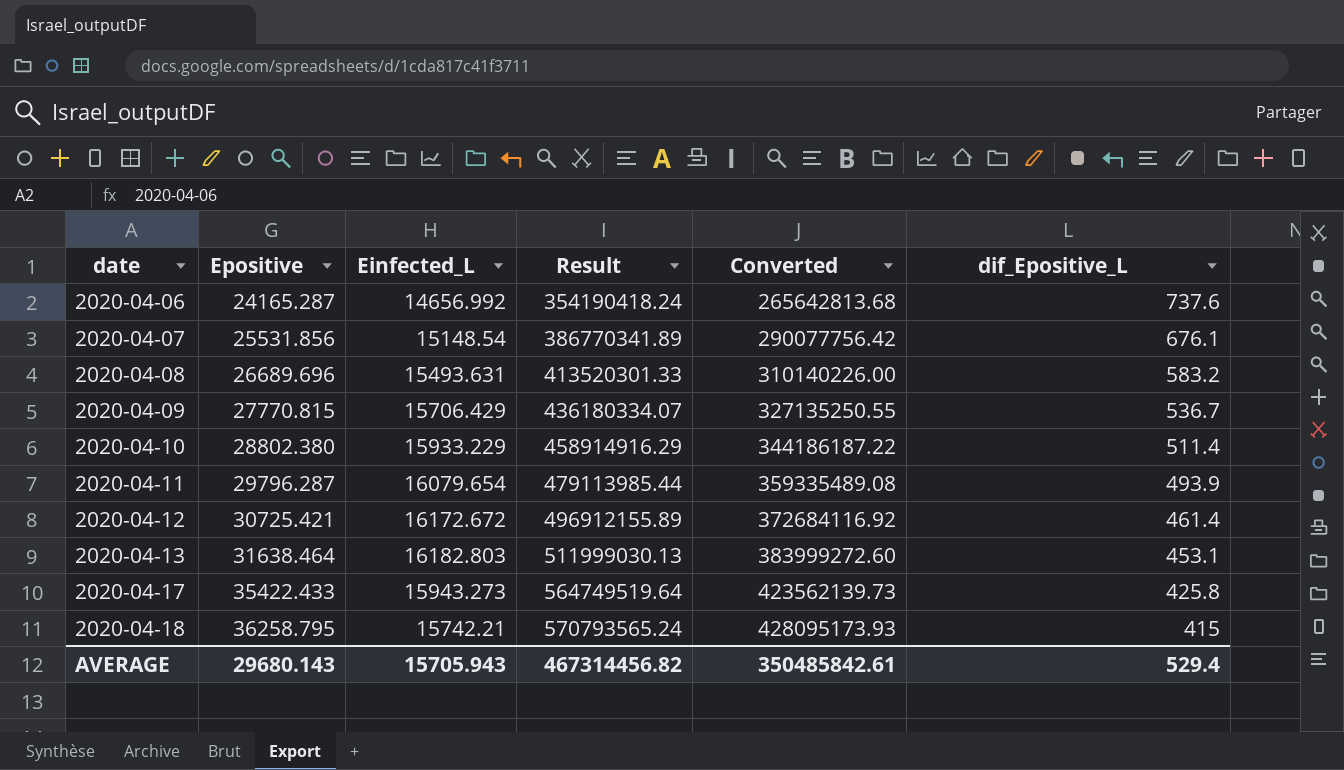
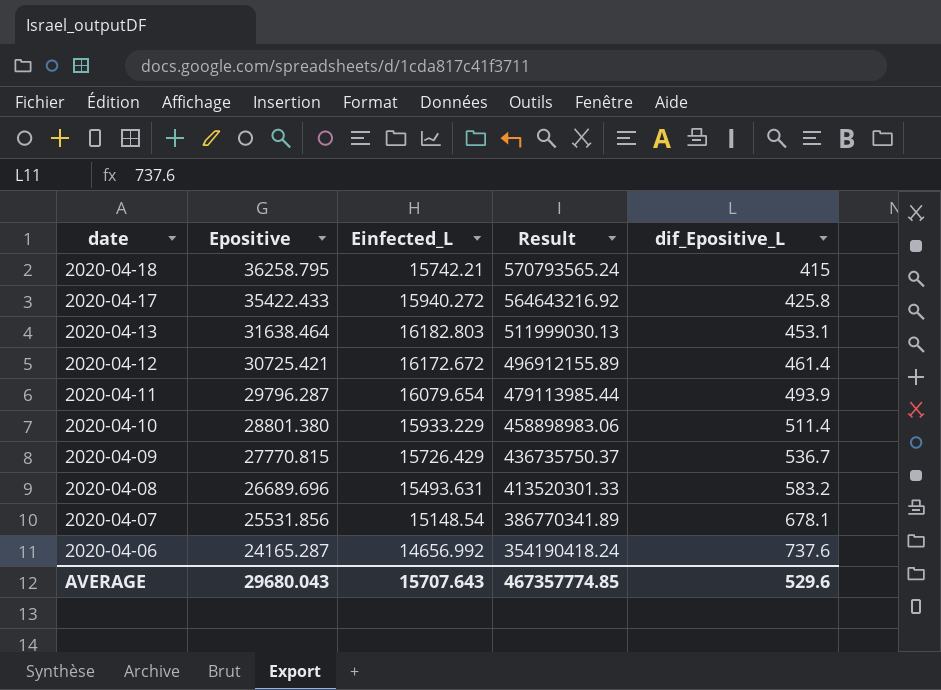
row order: date ascending -> date descending
column Converted | formula: [Result] * 0.75 -> none
2020-04-17 | Einfected_L: 15943.273 -> 15940.272
2020-04-17 | Result: 564749519.64 -> 564643216.92
2020-04-10 | Epositive: 28802.380 -> 28801.380
2020-04-10 | Result: 458914916.29 -> 458898983.06
2020-04-09 | Einfected_L: 15706.429 -> 15726.429
2020-04-09 | Result: 436180334.07 -> 436735750.37
2020-04-07 | dif_Epositive_L: 676.1 -> 678.1
AVERAGE | Epositive: 29680.143 -> 29680.043
AVERAGE | Einfected_L: 15705.943 -> 15707.643
AVERAGE | Result: 467314456.82 -> 467357774.85
AVERAGE | dif_Epositive_L: 529.4 -> 529.6

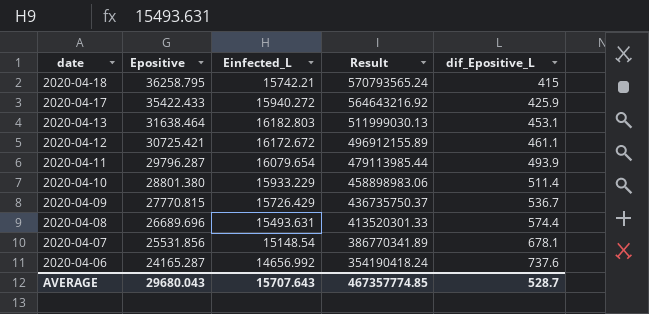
2020-04-17 | dif_Epositive_L: 425.8 -> 425.9
2020-04-12 | dif_Epositive_L: 461.4 -> 461.1
2020-04-08 | dif_Epositive_L: 583.2 -> 574.4
AVERAGE | dif_Epositive_L: 529.6 -> 528.7

